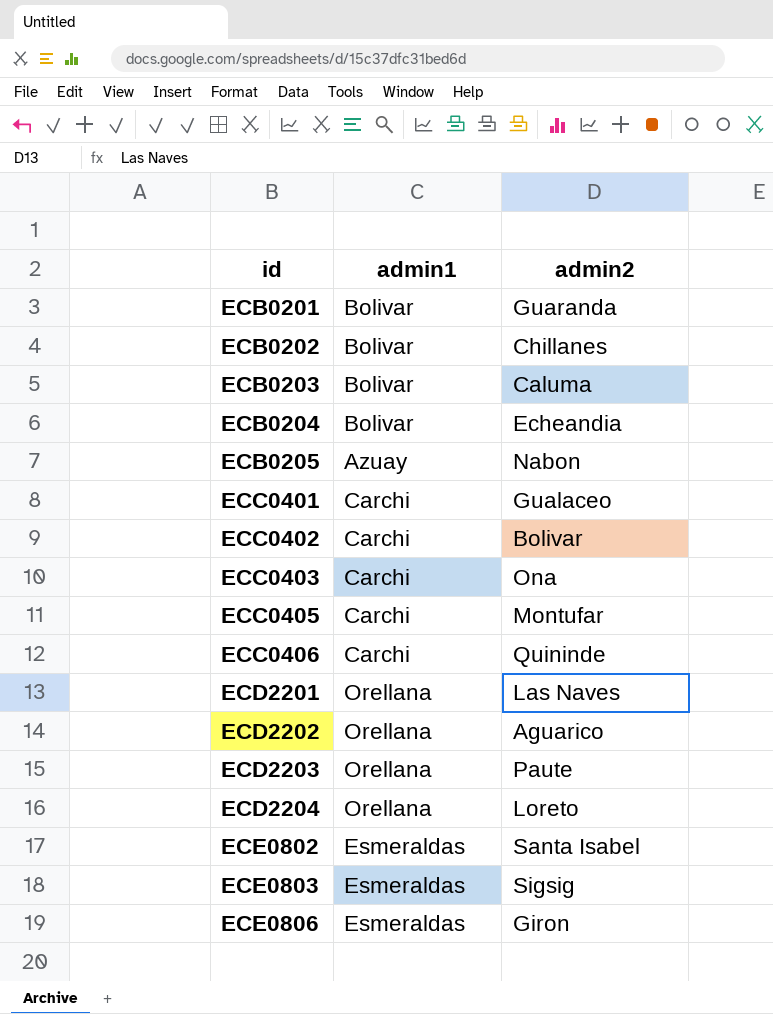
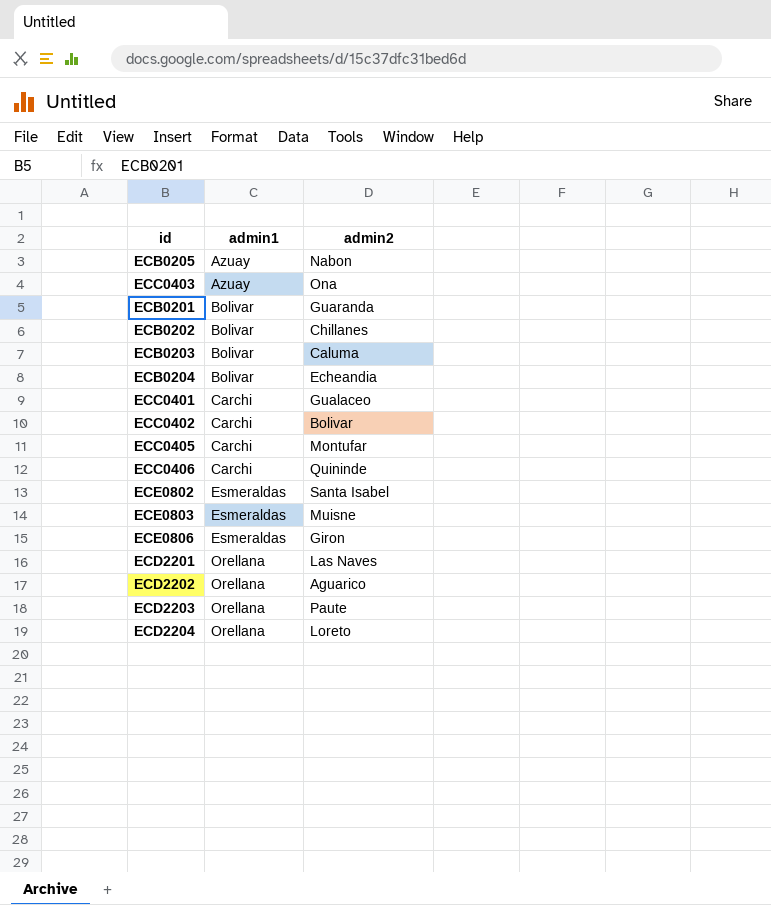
row order: id ascending -> admin1 ascending
ECC0403 | admin1: Carchi -> Azuay
ECE0803 | admin2: Sigsig -> Muisne

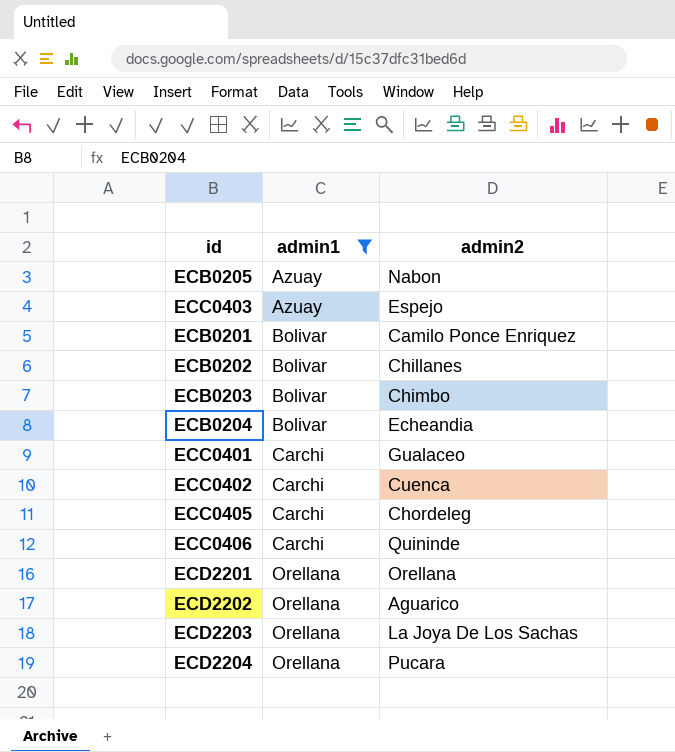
filter: none -> admin1 != Esmeraldas
ECC0403 | admin2: Ona -> Espejo
ECB0201 | admin2: Guaranda -> Camilo Ponce Enriquez
ECB0203 | admin2: Caluma -> Chimbo
ECC0402 | admin2: Bolivar -> Cuenca
ECC0405 | admin2: Montufar -> Chordeleg
ECD2201 | admin2: Las Naves -> Orellana
ECD2203 | admin2: Paute -> La Joya De Los Sachas
ECD2204 | admin2: Loreto -> Pucara

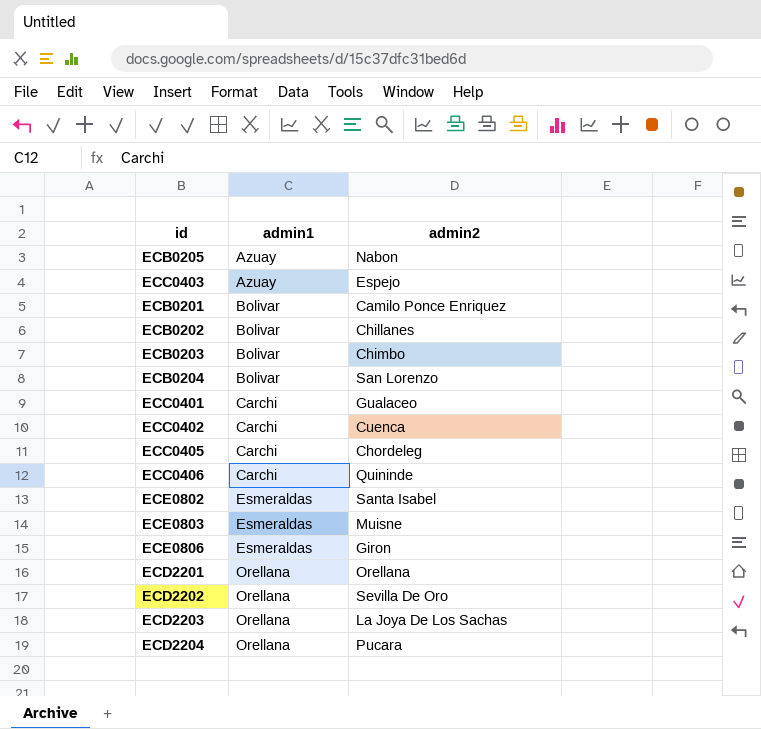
filter: admin1 != Esmeraldas -> none
ECB0204 | admin2: Echeandia -> San Lorenzo
ECD2202 | admin2: Aguarico -> Sevilla De Oro

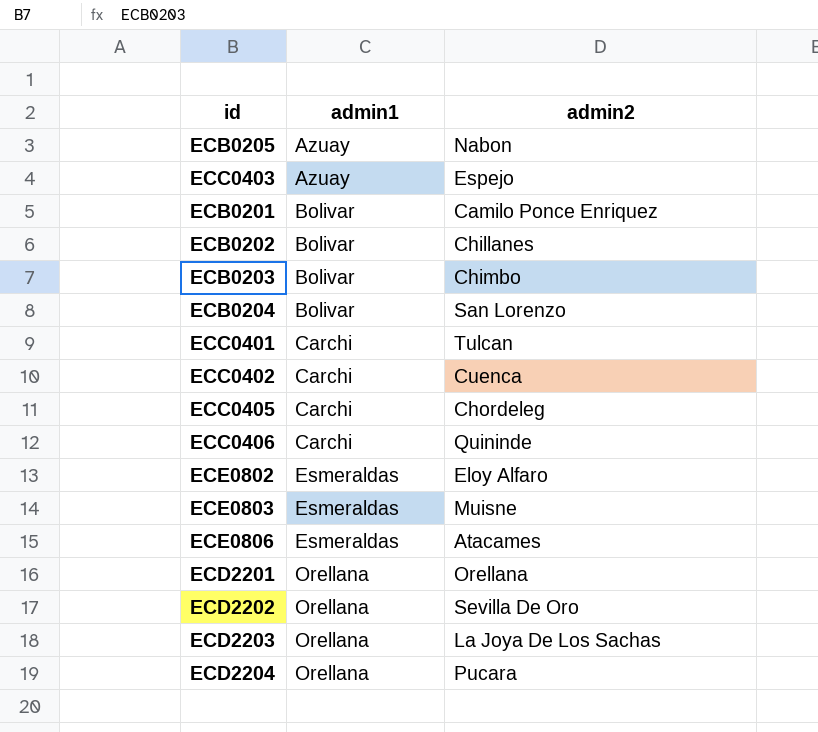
ECC0401 | admin2: Gualaceo -> Tulcan
ECE0802 | admin2: Santa Isabel -> Eloy Alfaro
ECE0806 | admin2: Giron -> Atacames

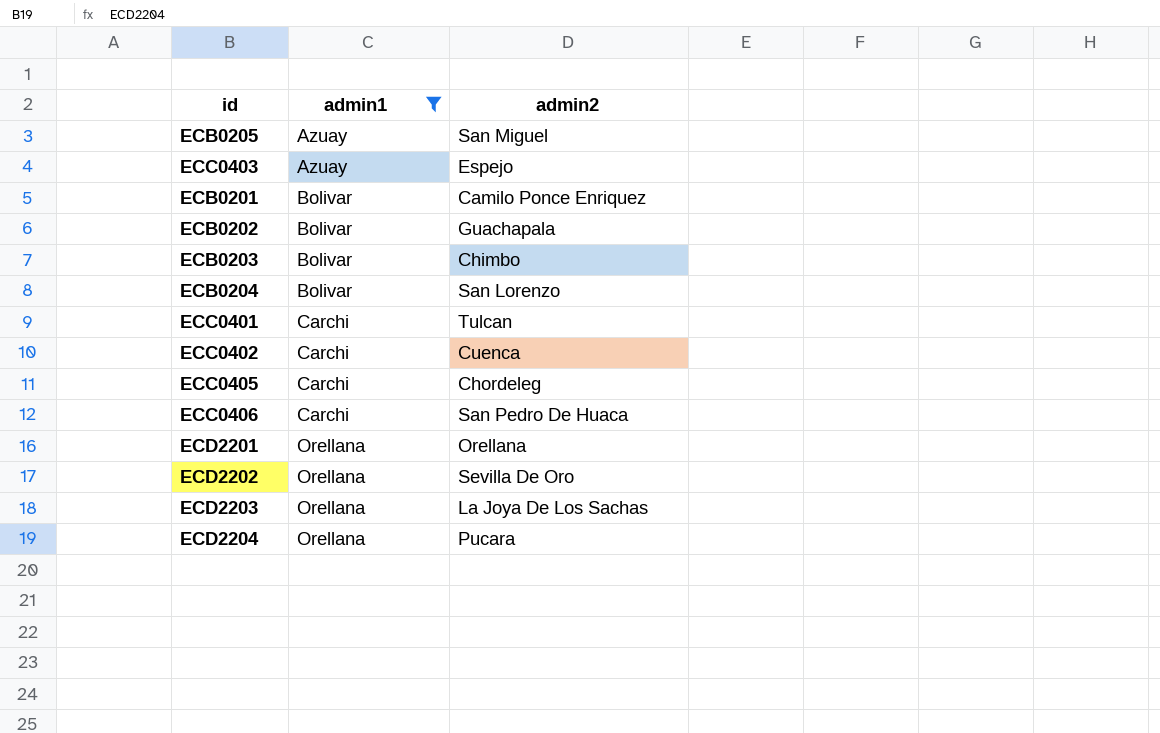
filter: none -> admin1 != Esmeraldas
ECB0205 | admin2: Nabon -> San Miguel
ECB0202 | admin2: Chillanes -> Guachapala
ECC0406 | admin2: Quininde -> San Pedro De Huaca

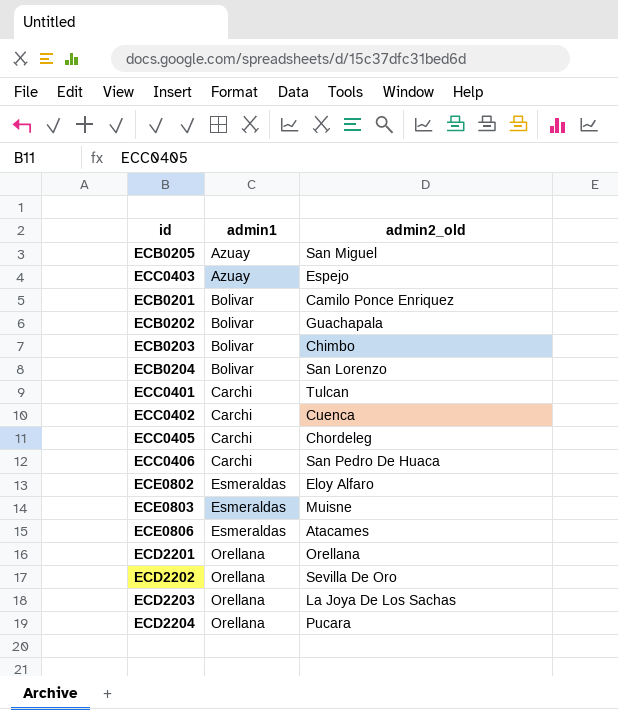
filter: admin1 != Esmeraldas -> none
column name: admin2 -> admin2_old

